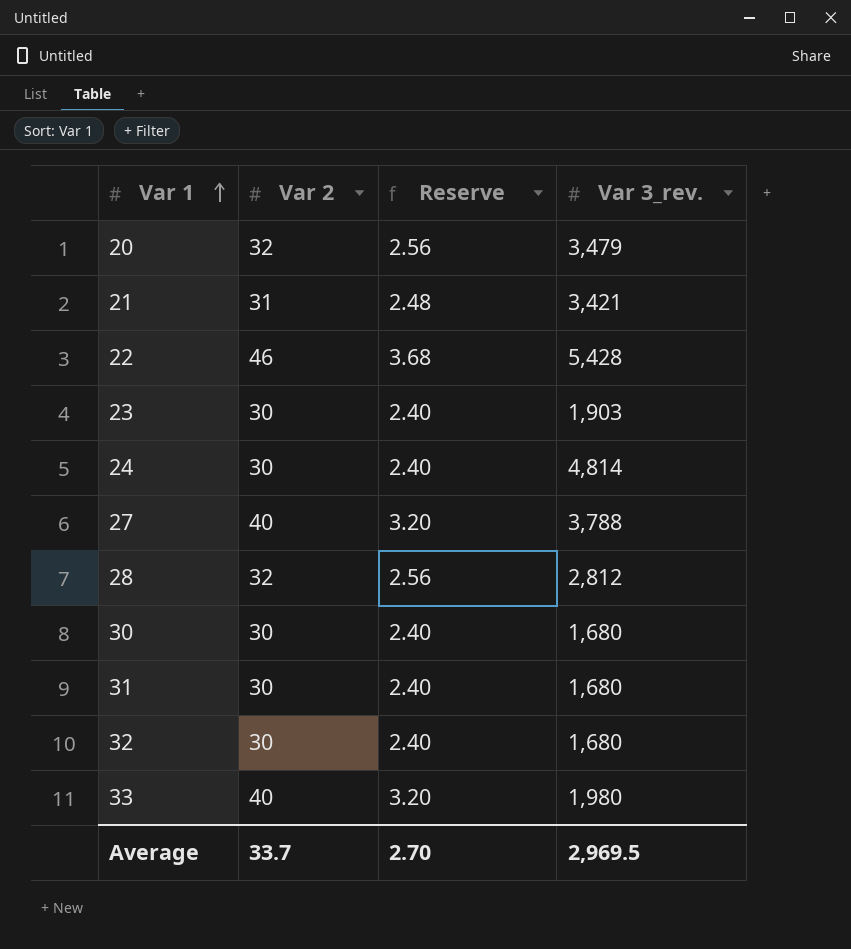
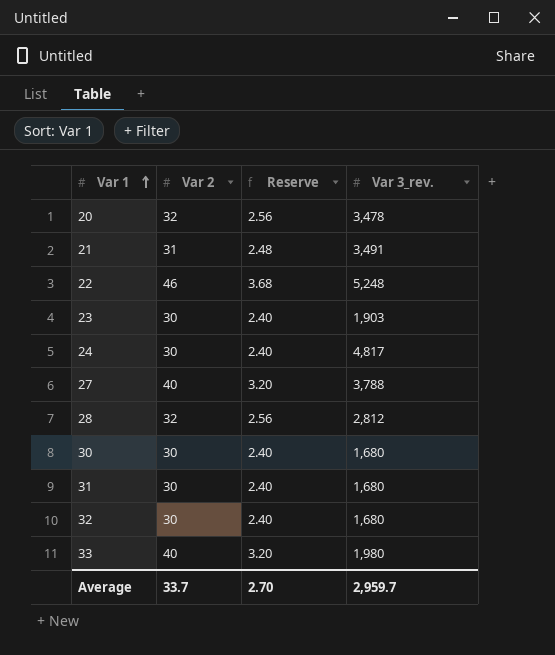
20 | Var 3_rev.: 3,479 -> 3,478
21 | Var 3_rev.: 3,421 -> 3,491
22 | Var 3_rev.: 5,428 -> 5,248
24 | Var 3_rev.: 4,814 -> 4,817
Average | Var 3_rev.: 2,969.5 -> 2,959.7

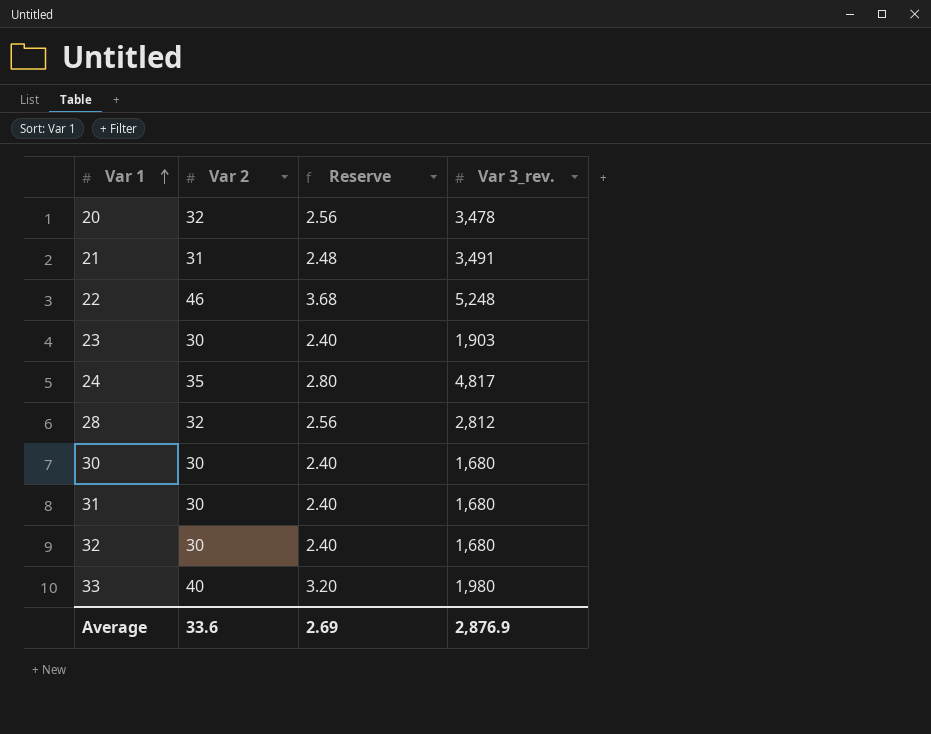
row 27: 40 | 3.20 | 3,788 -> none
24 | Var 2: 30 -> 35
24 | Reserve: 2.40 -> 2.80
Average | Var 2: 33.7 -> 33.6
Average | Reserve: 2.70 -> 2.69
Average | Var 3_rev.: 2,959.7 -> 2,876.9

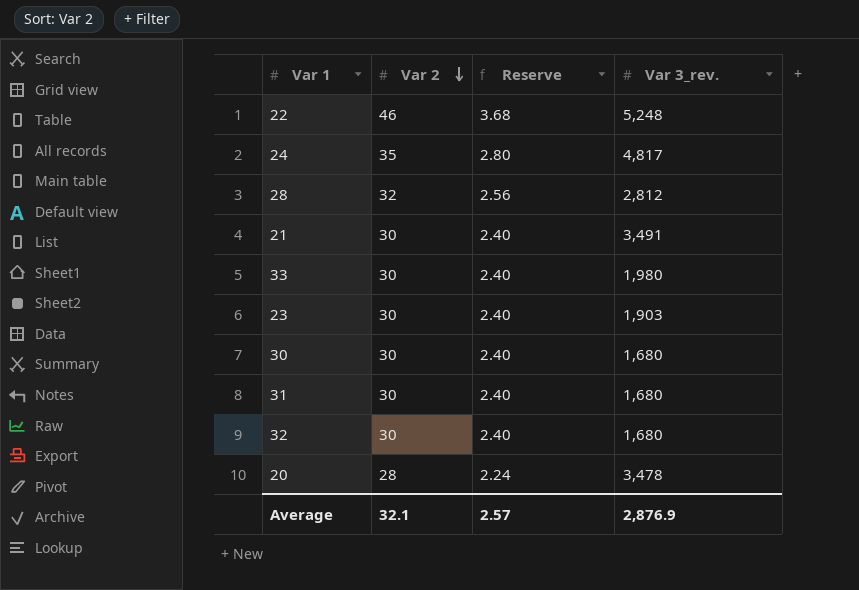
row order: Var 1 ascending -> Var 2 descending
21 | Var 2: 31 -> 30
21 | Reserve: 2.48 -> 2.40
33 | Var 2: 40 -> 30
33 | Reserve: 3.20 -> 2.40
20 | Var 2: 32 -> 28
20 | Reserve: 2.56 -> 2.24
Average | Var 2: 33.6 -> 32.1
Average | Reserve: 2.69 -> 2.57

